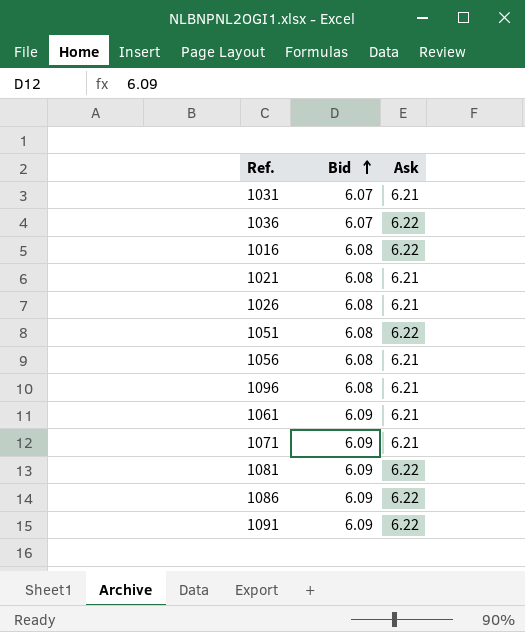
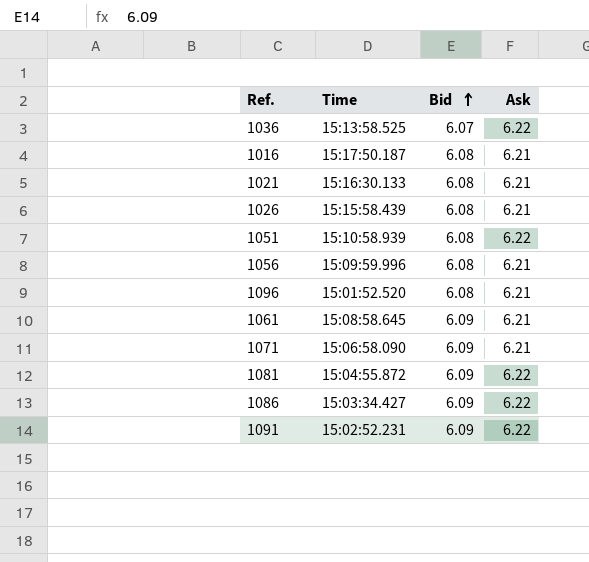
column Time | position: none -> 2
row 1031: 6.07 | 6.21 -> none
1016 | Ask: 6.22 -> 6.21

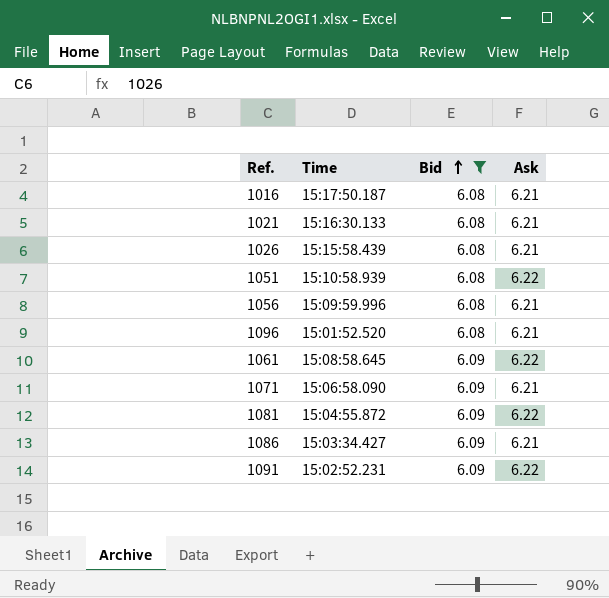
filter: none -> Bid != 6.07
1061 | Ask: 6.21 -> 6.22
1086 | Ask: 6.22 -> 6.21

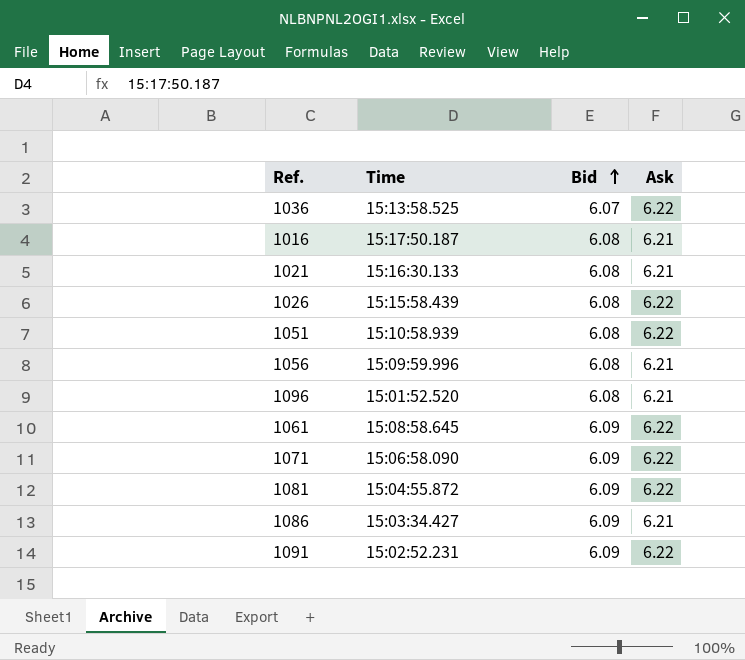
filter: Bid != 6.07 -> none
1026 | Ask: 6.21 -> 6.22
1071 | Ask: 6.21 -> 6.22

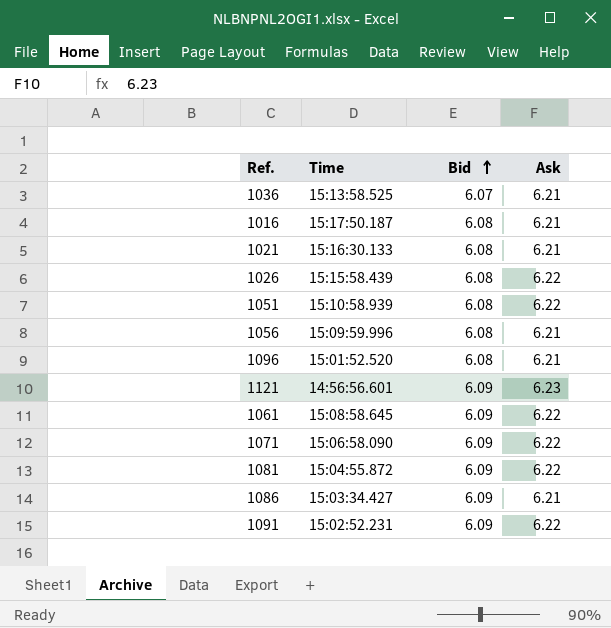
1036 | Ask: 6.22 -> 6.21
row 1121: none -> 14:56:56.601 | 6.09 | 6.23

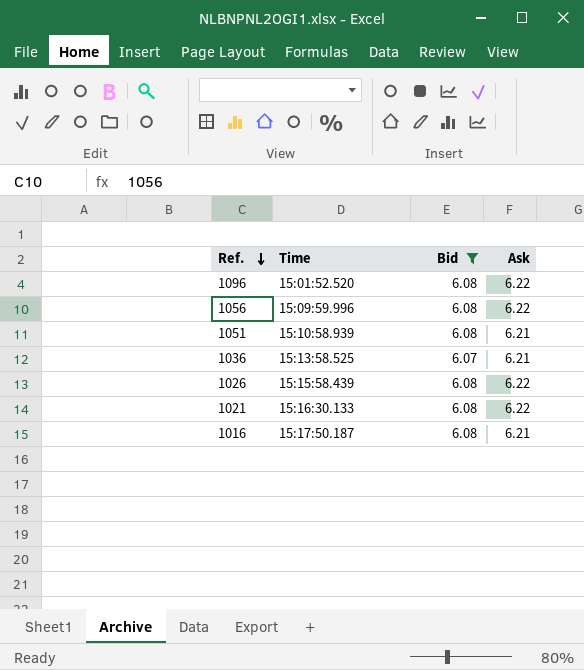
filter: none -> Bid != 6.09
row order: Bid ascending -> Ref. descending
1096 | Ask: 6.21 -> 6.22
1056 | Ask: 6.21 -> 6.22
1051 | Ask: 6.22 -> 6.21
1021 | Ask: 6.21 -> 6.22

